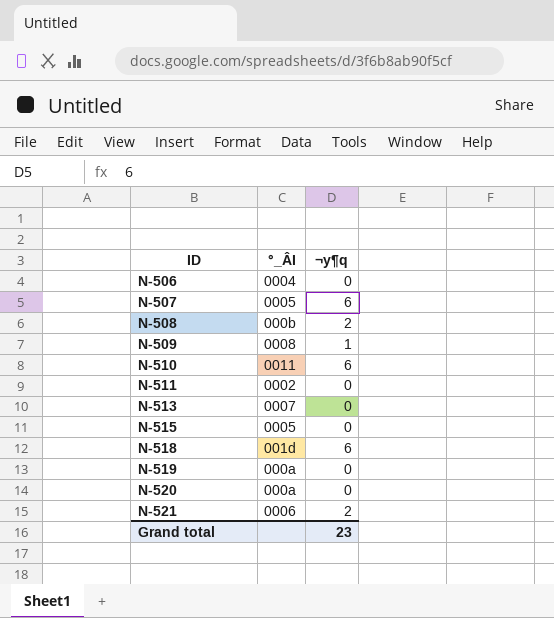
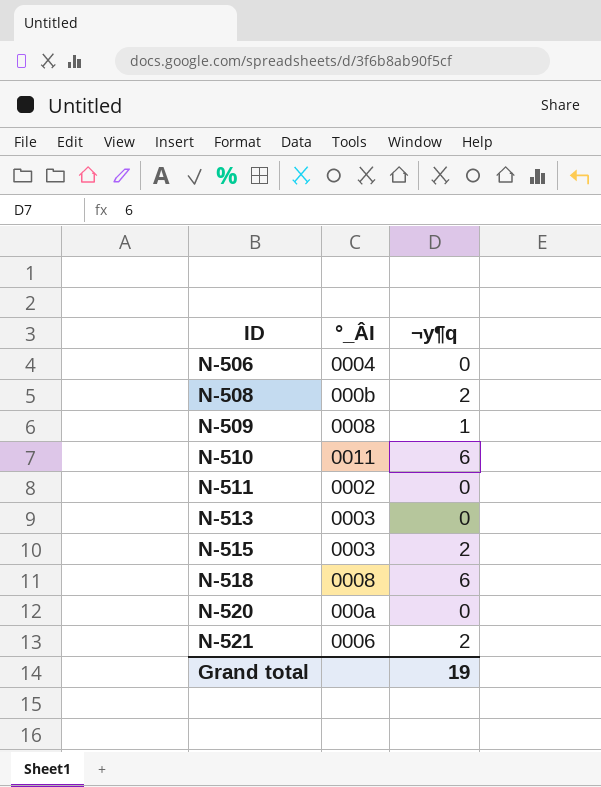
row N-507: 0005 | 6 -> none
row N-519: 000a | 0 -> none
N-513 | °_ÂI: 0007 -> 0003
N-515 | °_ÂI: 0005 -> 0003
N-515 | ¬y¶q: 0 -> 2
N-518 | °_ÂI: 001d -> 0008
Grand total | ¬y¶q: 23 -> 19

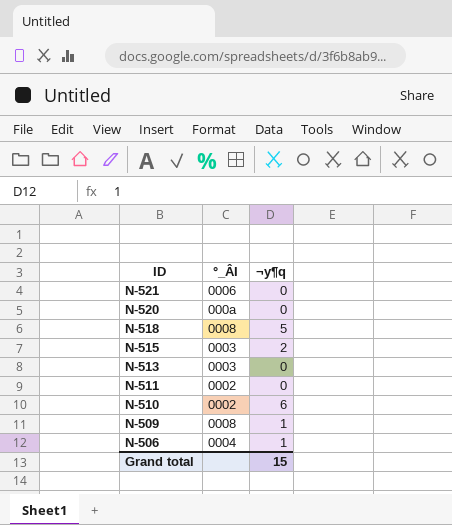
row order: ID ascending -> ID descending
row N-508: 000b | 2 -> none
N-521 | ¬y¶q: 2 -> 0
N-518 | ¬y¶q: 6 -> 5
N-510 | °_ÂI: 0011 -> 0002
N-506 | ¬y¶q: 0 -> 1
Grand total | ¬y¶q: 19 -> 15

